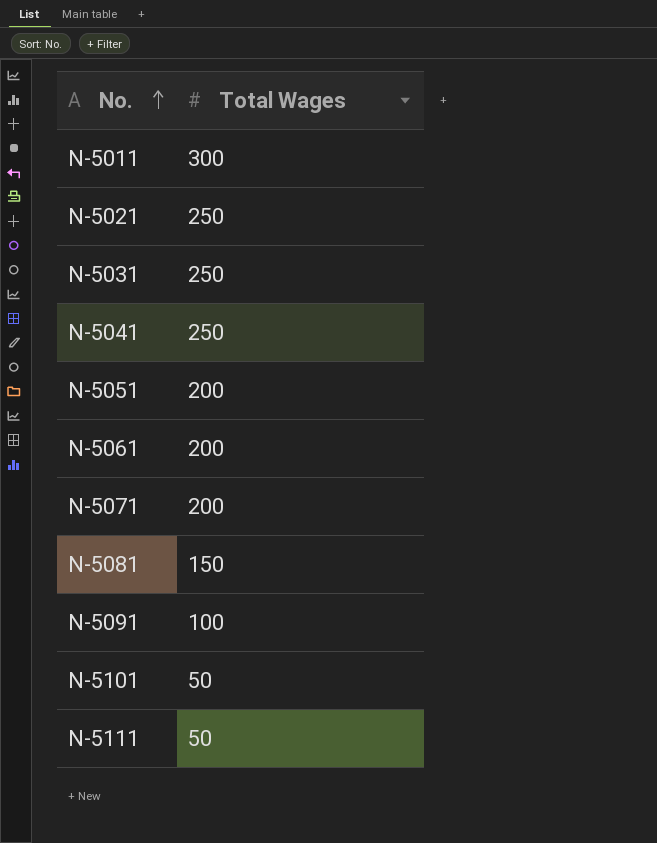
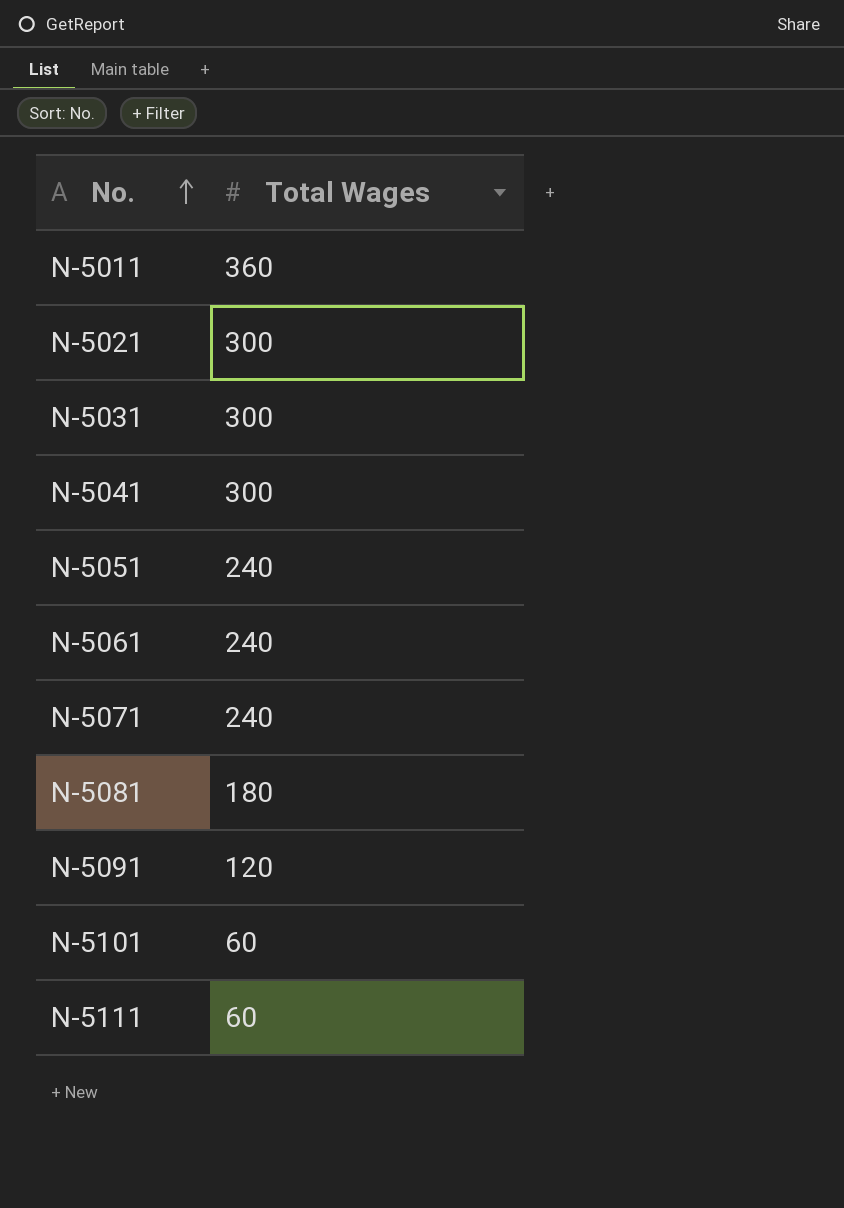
N-5011 | Total Wages: 300 -> 360
N-5021 | Total Wages: 250 -> 300
N-5031 | Total Wages: 250 -> 300
N-5041 | Total Wages: 250 -> 300
N-5051 | Total Wages: 200 -> 240
N-5061 | Total Wages: 200 -> 240
N-5071 | Total Wages: 200 -> 240
N-5081 | Total Wages: 150 -> 180
N-5091 | Total Wages: 100 -> 120
N-5101 | Total Wages: 50 -> 60
N-5111 | Total Wages: 50 -> 60

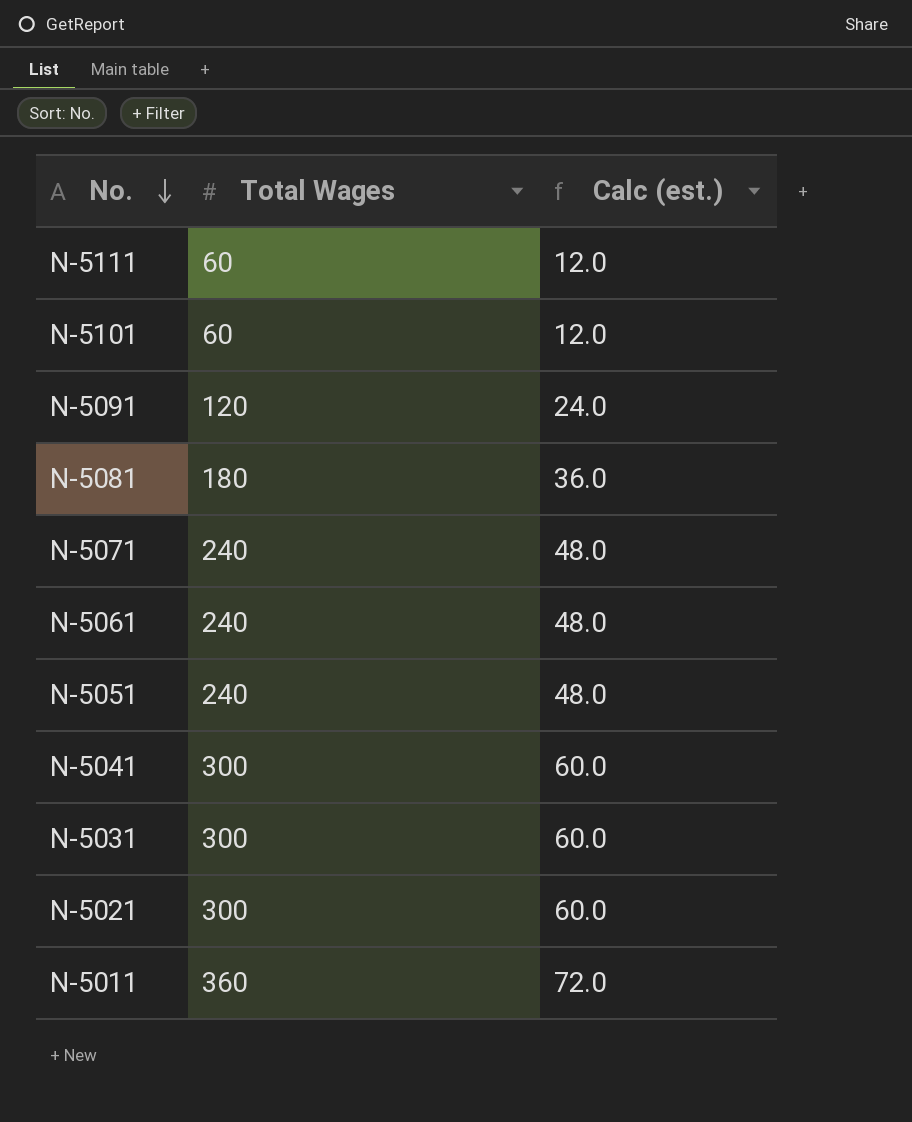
row order: No. ascending -> No. descending
column Calc (est.) | formula: none -> [Total Wages] * 0.2

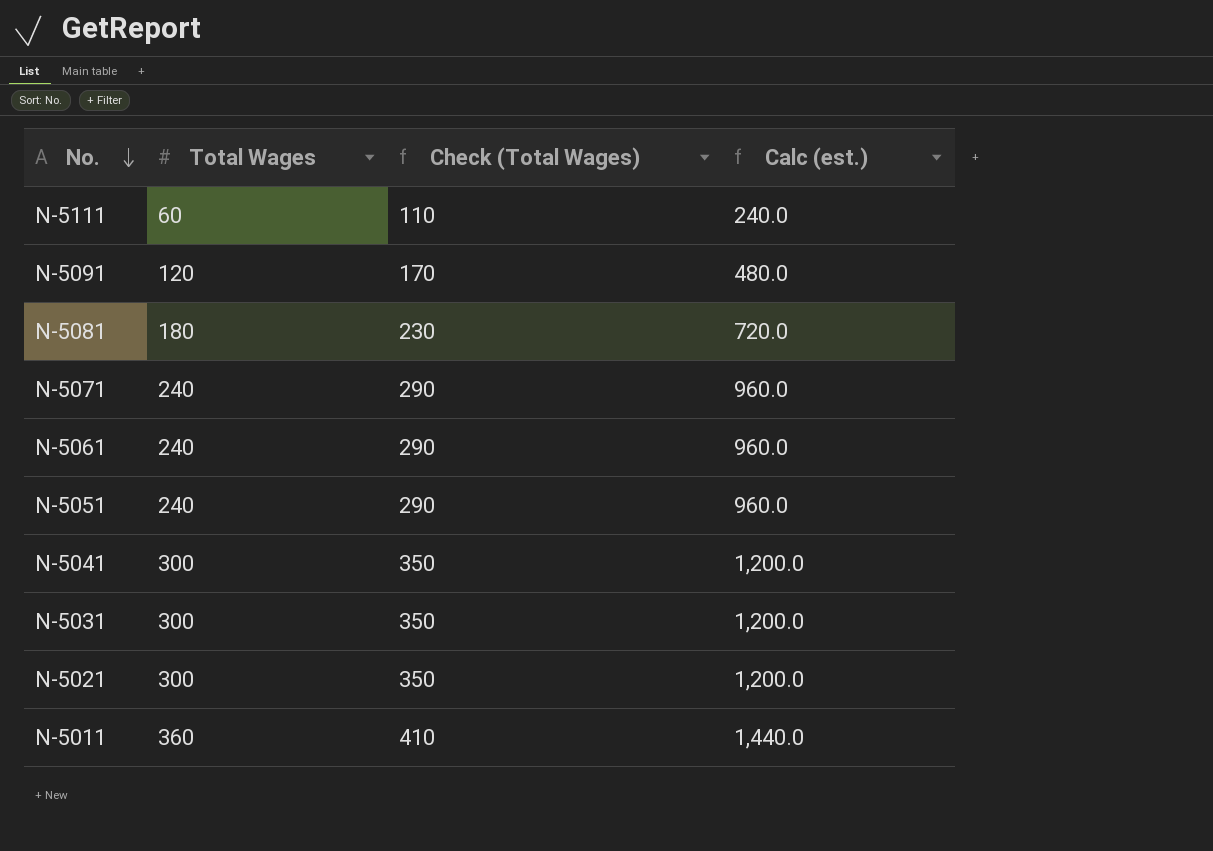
column Check (Total Wages) | formula: none -> [Total Wages] + 50
column Calc (est.) | formula: [Total Wages] * 0.2 -> [Total Wages] * 4
row N-5101: 60 | 12.0 -> none

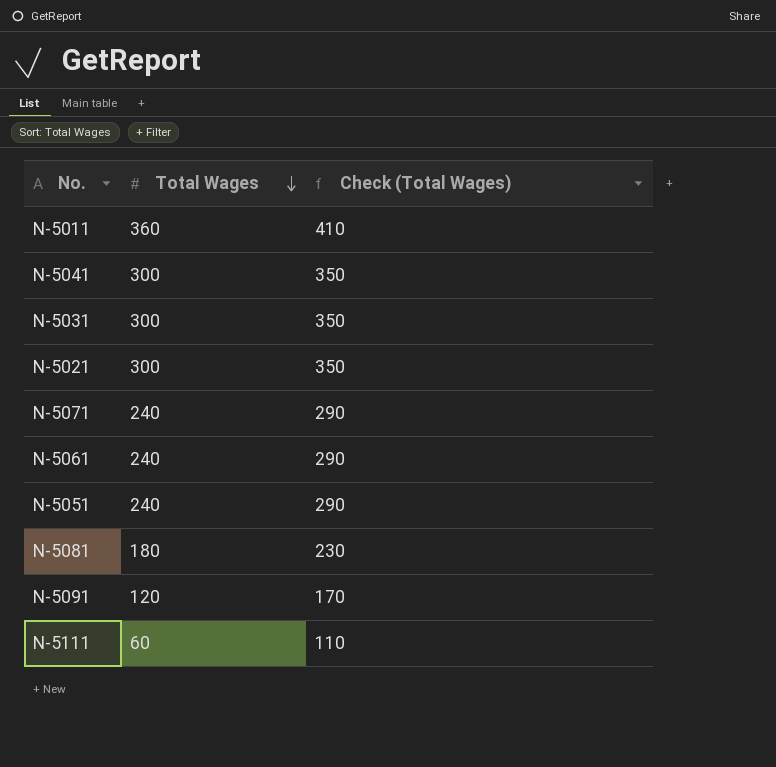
row order: No. descending -> Total Wages descending
column Calc (est.) | formula: [Total Wages] * 4 -> none

